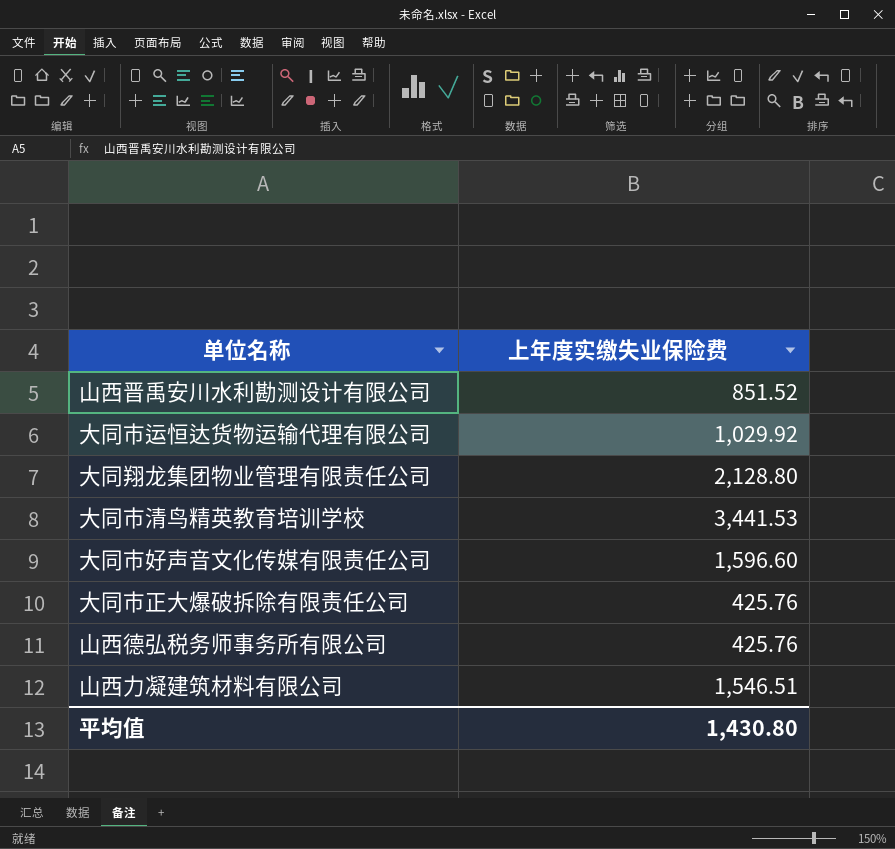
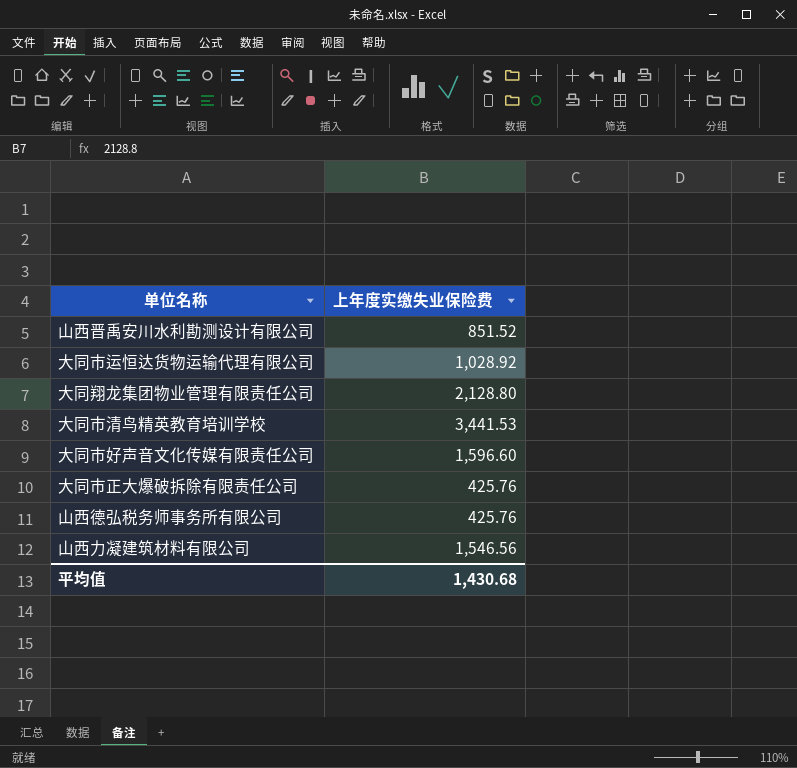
大同市运恒达货物运输代理有限公司 | 上年度实缴失业保险费: 1,029.92 -> 1,028.92
山西力凝建筑材料有限公司 | 上年度实缴失业保险费: 1,546.51 -> 1,546.56
平均值 | 上年度实缴失业保险费: 1,430.80 -> 1,430.68

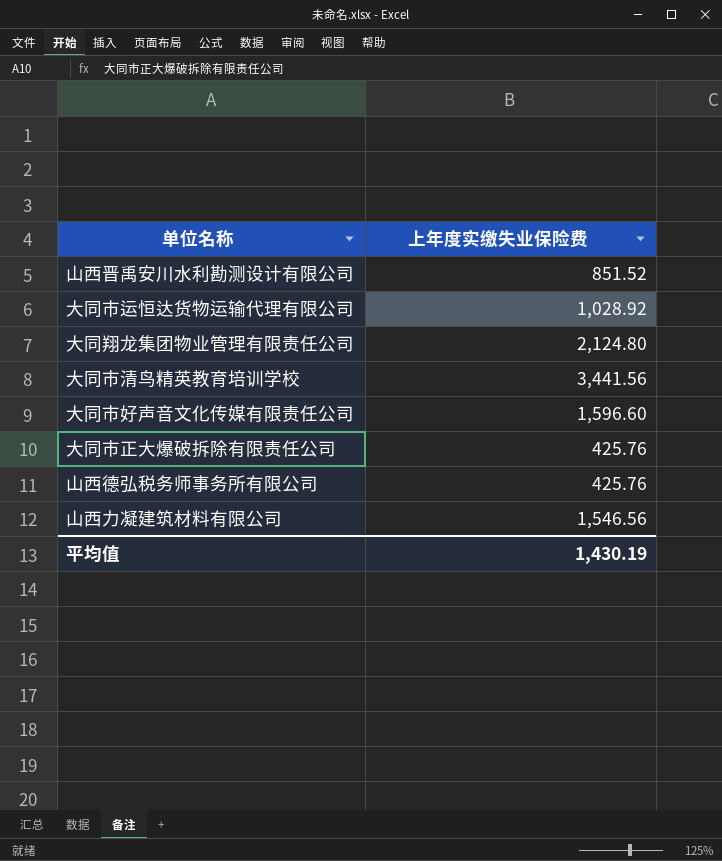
大同翔龙集团物业管理有限责任公司 | 上年度实缴失业保险费: 2,128.80 -> 2,124.80
大同市清鸟精英教育培训学校 | 上年度实缴失业保险费: 3,441.53 -> 3,441.56
平均值 | 上年度实缴失业保险费: 1,430.68 -> 1,430.19

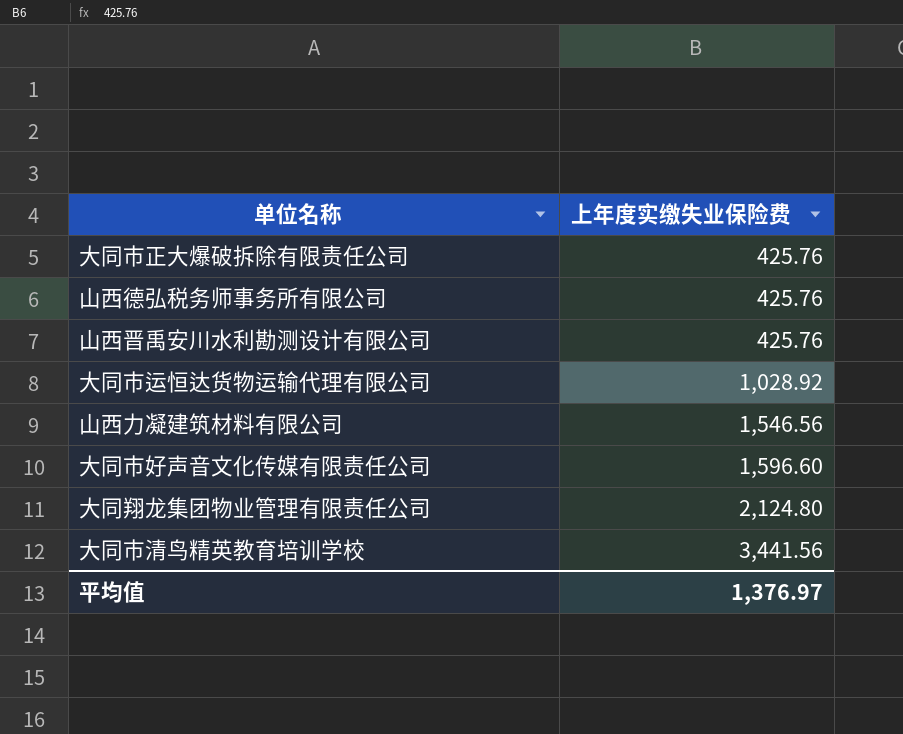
row order: none -> 上年度实缴失业保险费 ascending
山西晋禹安川水利勘测设计有限公司 | 上年度实缴失业保险费: 851.52 -> 425.76
平均值 | 上年度实缴失业保险费: 1,430.19 -> 1,376.97

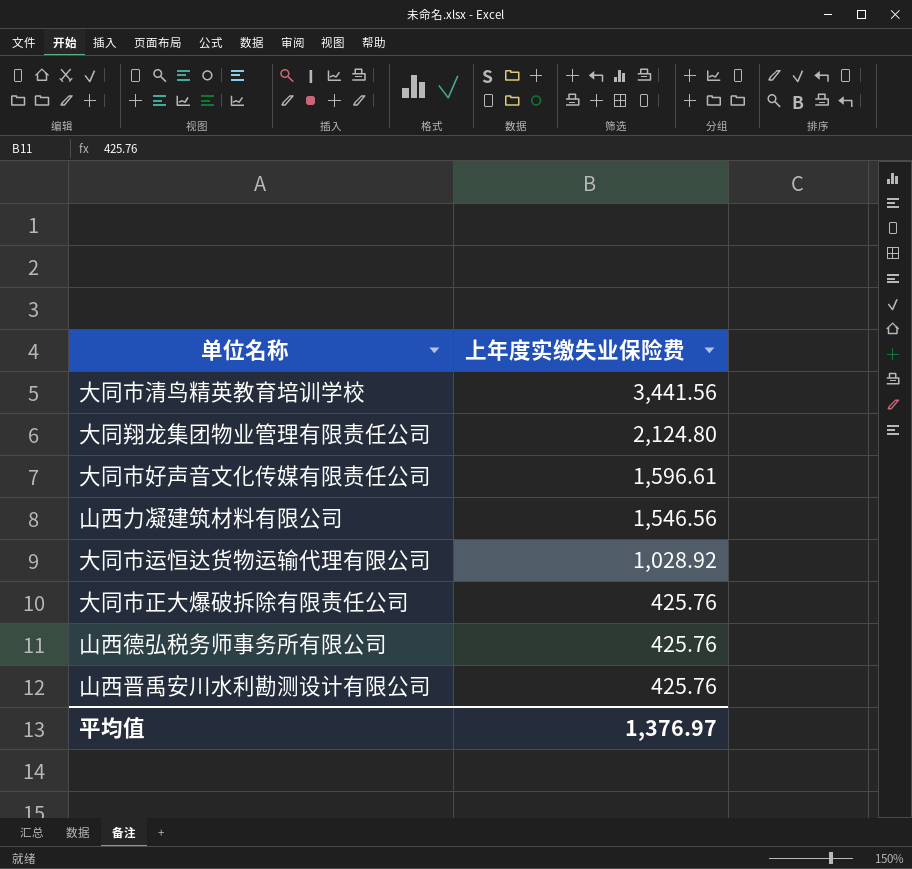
row order: 上年度实缴失业保险费 ascending -> 上年度实缴失业保险费 descending
大同市好声音文化传媒有限责任公司 | 上年度实缴失业保险费: 1,596.60 -> 1,596.61

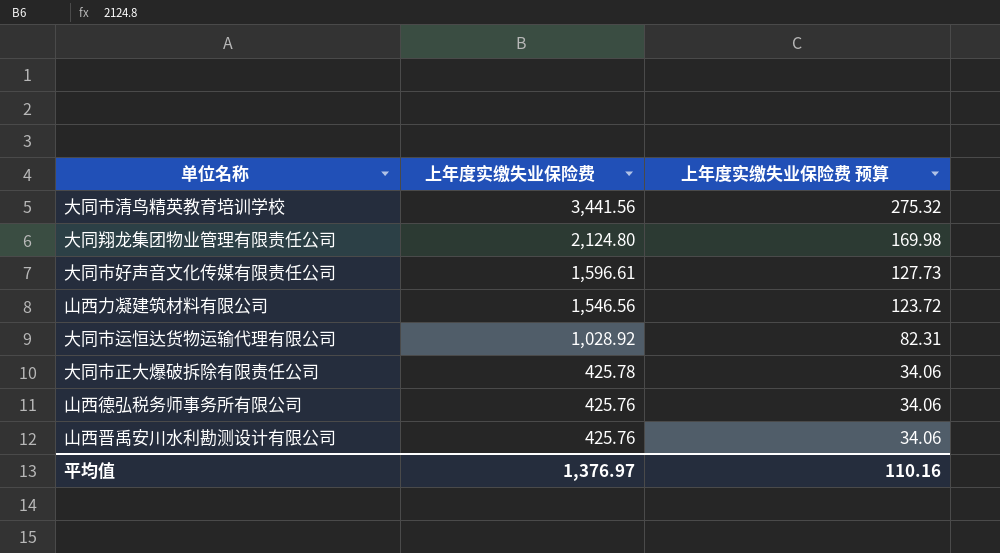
column 上年度实缴失业保险费 预算 | formula: none -> [上年度实缴失业保险费] * 0.08
大同市正大爆破拆除有限责任公司 | 上年度实缴失业保险费: 425.76 -> 425.78

